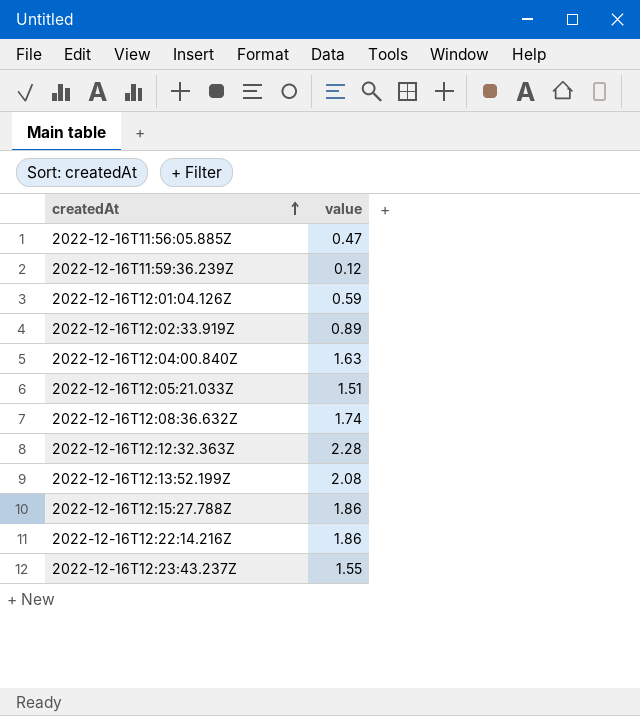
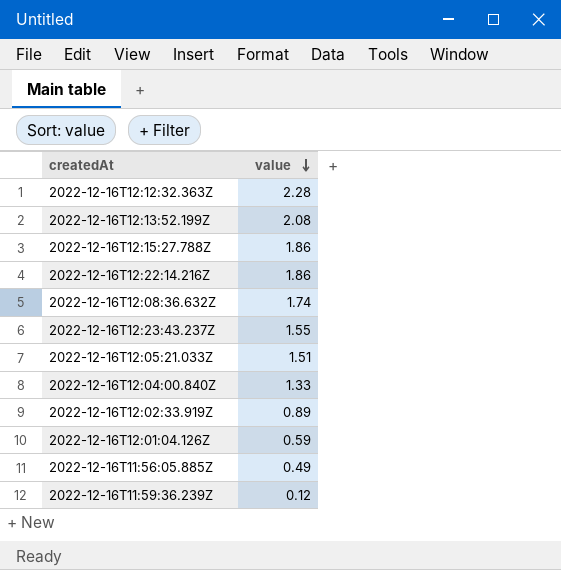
row order: createdAt ascending -> value descending
2022-12-16T12:04:00.840Z | value: 1.63 -> 1.33
2022-12-16T11:56:05.885Z | value: 0.47 -> 0.49

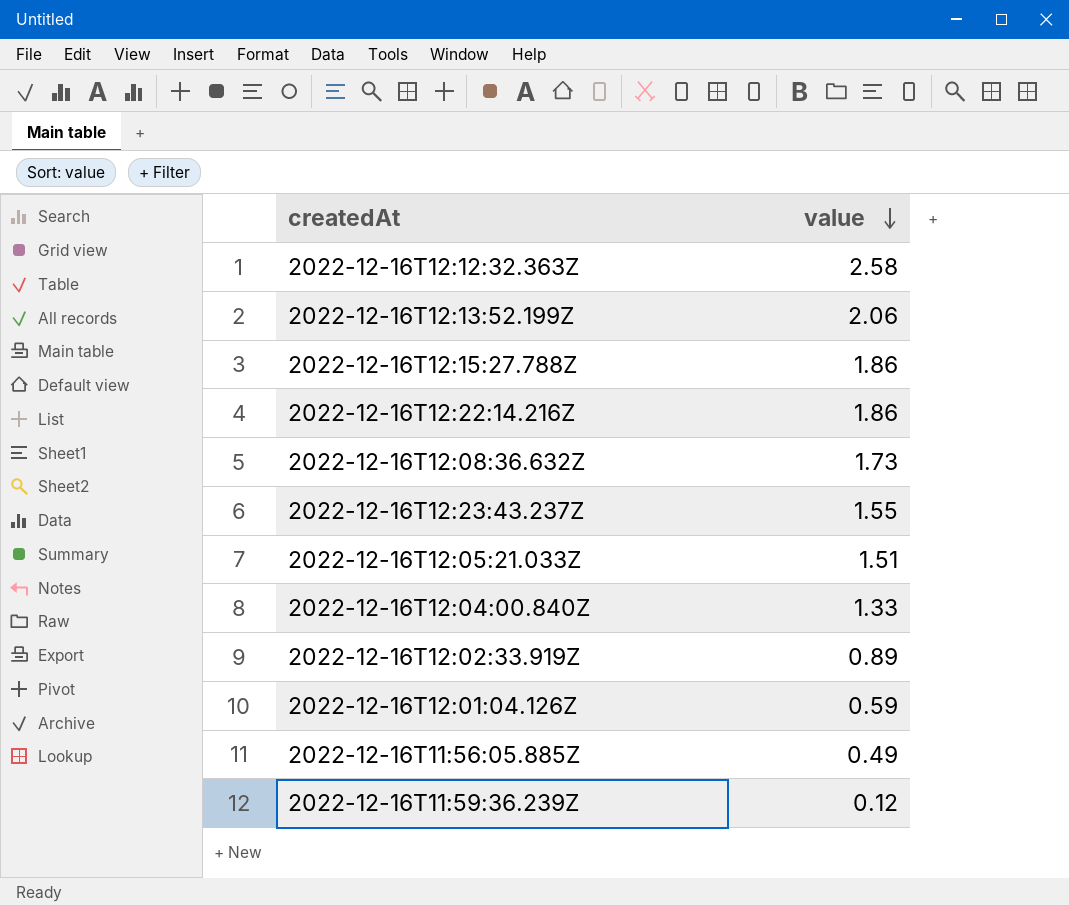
2022-12-16T12:12:32.363Z | value: 2.28 -> 2.58
2022-12-16T12:13:52.199Z | value: 2.08 -> 2.06
2022-12-16T12:08:36.632Z | value: 1.74 -> 1.73

